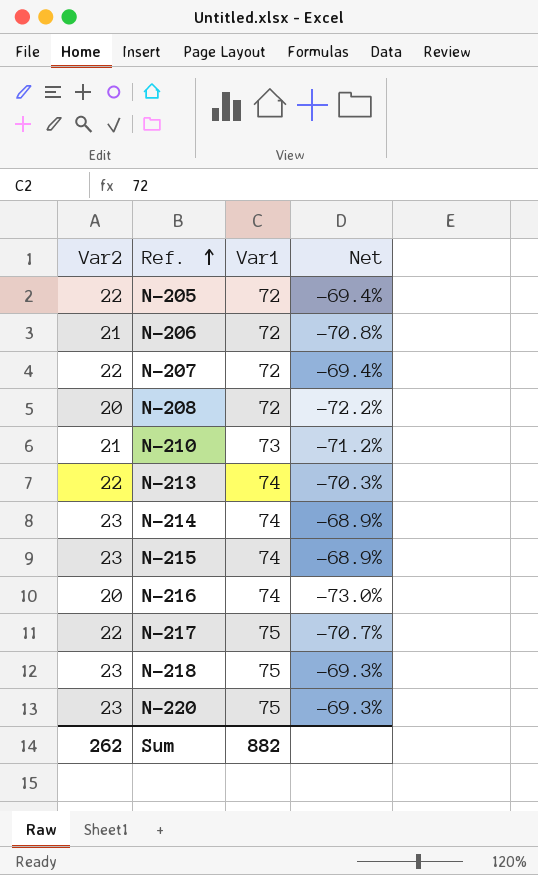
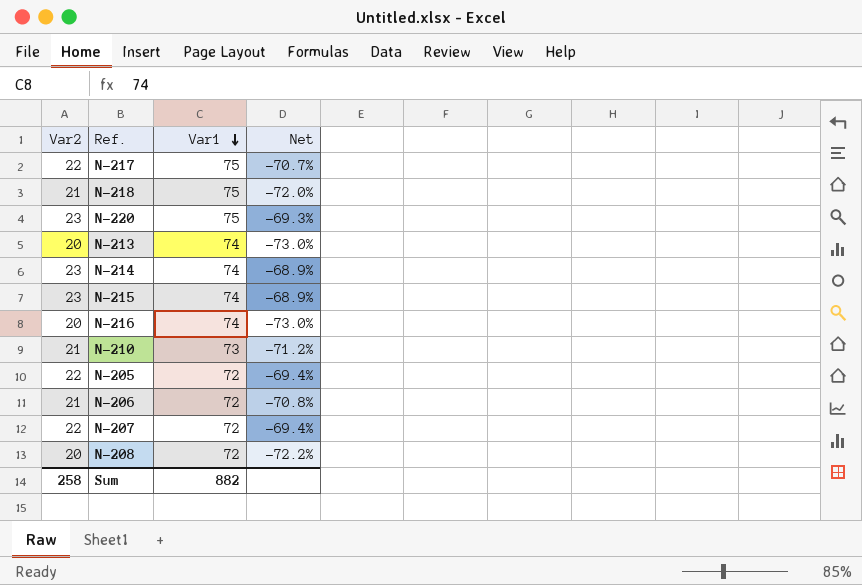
row order: Ref. ascending -> Var1 descending
N-218 | Var2: 23 -> 21
N-218 | Net: -69.3% -> -72.0%
N-213 | Var2: 22 -> 20
N-213 | Net: -70.3% -> -73.0%
Sum | Var2: 262 -> 258

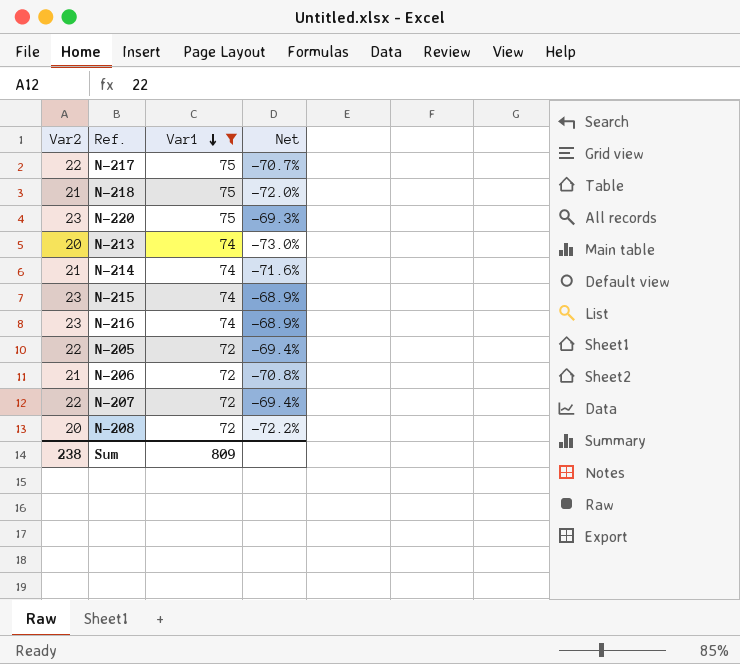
filter: none -> Var1 != 73
N-214 | Var2: 23 -> 21
N-214 | Net: -68.9% -> -71.6%
N-216 | Var2: 20 -> 23
N-216 | Net: -73.0% -> -68.9%
Sum | Var2: 258 -> 238
Sum | Var1: 882 -> 809

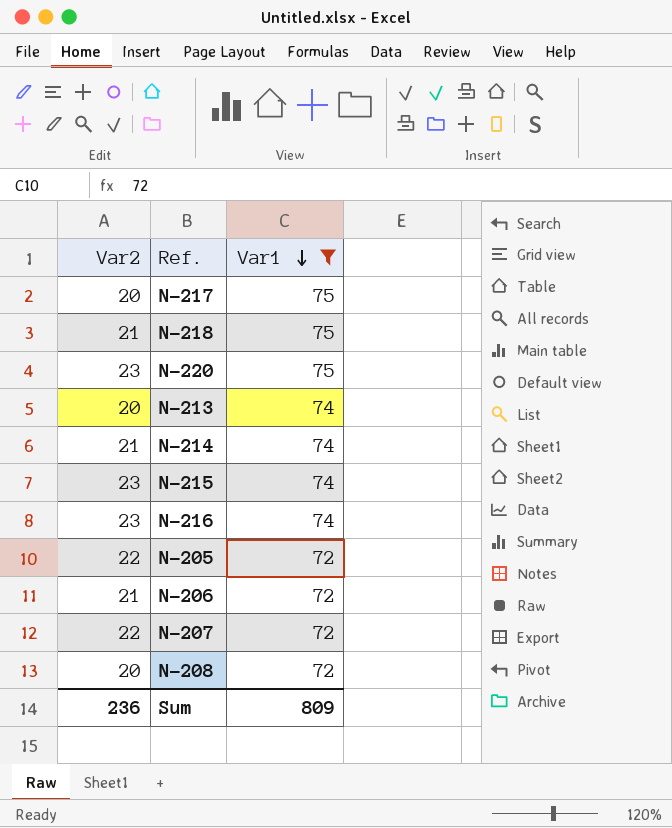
column Net | formula: ([Var2] - [Var1]) / [Var1] -> none
N-217 | Var2: 22 -> 20
Sum | Var2: 238 -> 236

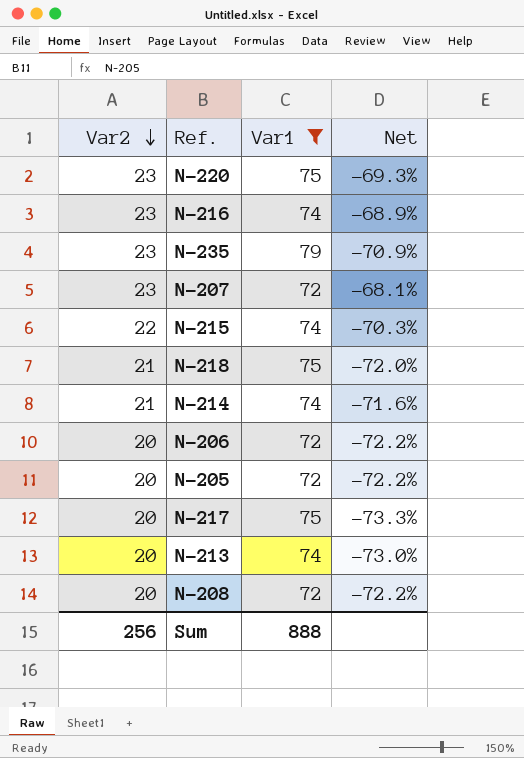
row order: Var1 descending -> Var2 descending
column Net | formula: none -> ([Var2] - [Var1]) / [Var1]
row N-235: none -> 23 | 79 | -70.9%
N-207 | Var2: 22 -> 23
N-215 | Var2: 23 -> 22
N-206 | Var2: 21 -> 20
N-205 | Var2: 22 -> 20
Sum | Var2: 236 -> 256
Sum | Var1: 809 -> 888

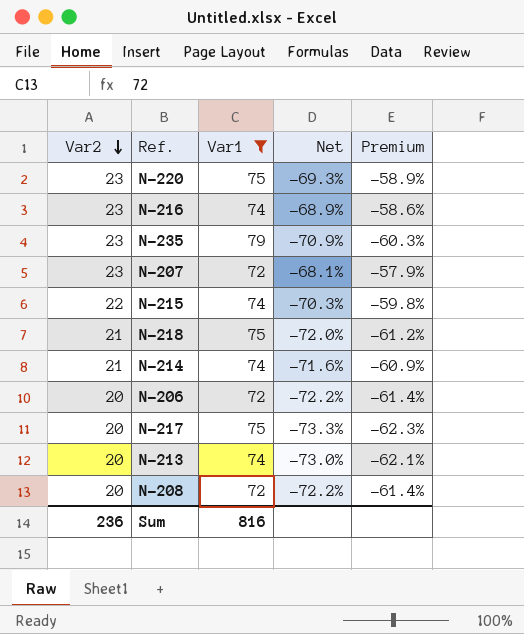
column Premium | formula: none -> [Net] * 0.85
row N-205: 20 | 72 | -72.2% -> none
Sum | Var2: 256 -> 236
Sum | Var1: 888 -> 816

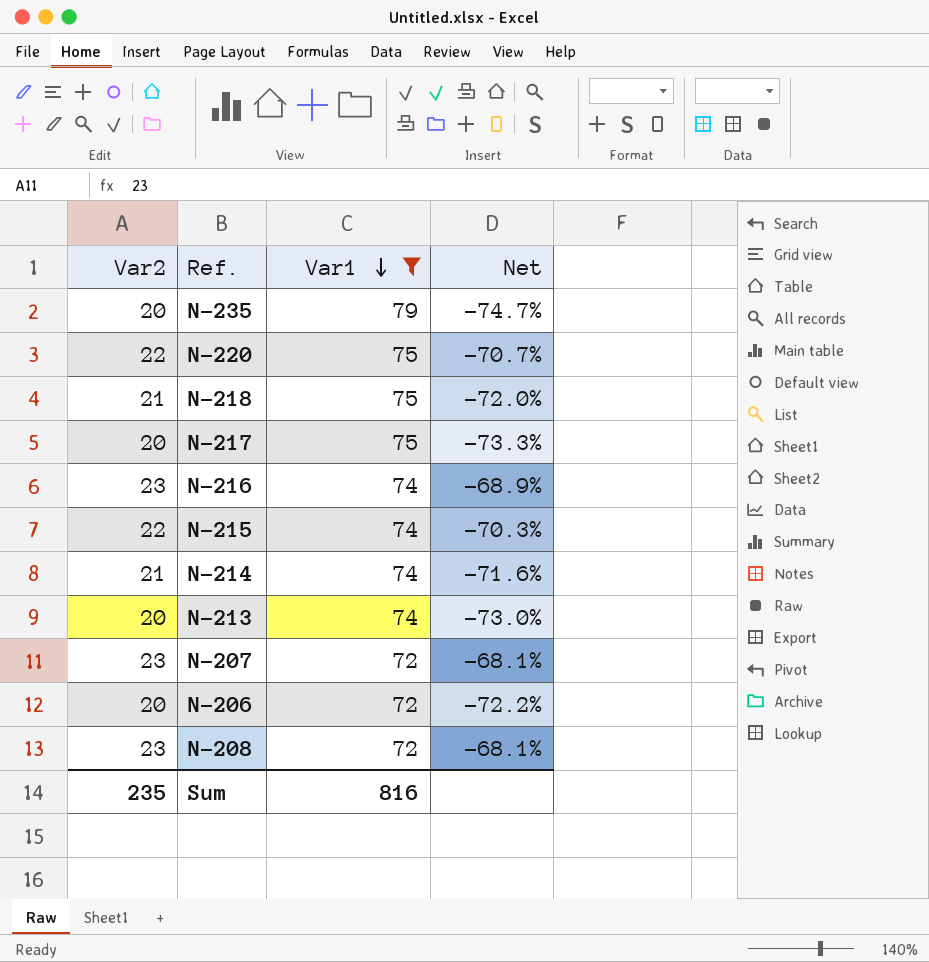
row order: Var2 descending -> Var1 descending
column Premium | formula: [Net] * 0.85 -> none
N-235 | Var2: 23 -> 20
N-235 | Net: -70.9% -> -74.7%
N-220 | Var2: 23 -> 22
N-220 | Net: -69.3% -> -70.7%
N-208 | Var2: 20 -> 23
N-208 | Net: -72.2% -> -68.1%
Sum | Var2: 236 -> 235

